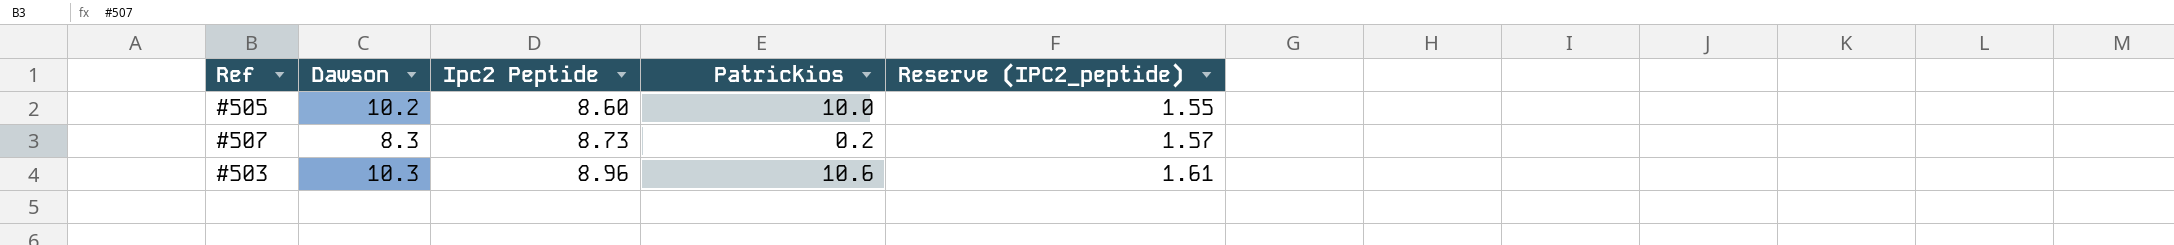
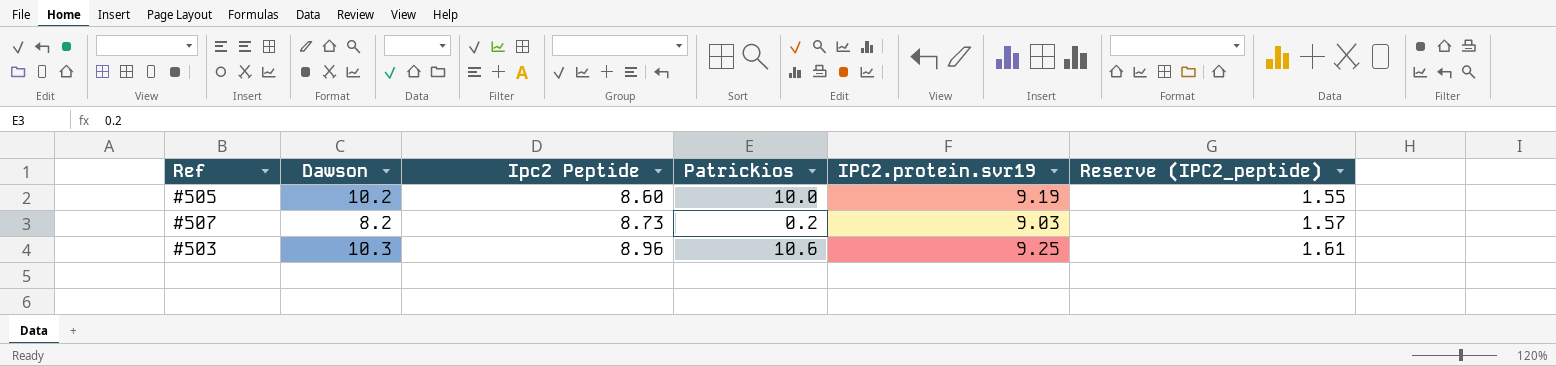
column IPC2.protein.svr19 | position: none -> 5
#507 | Dawson: 8.3 -> 8.2

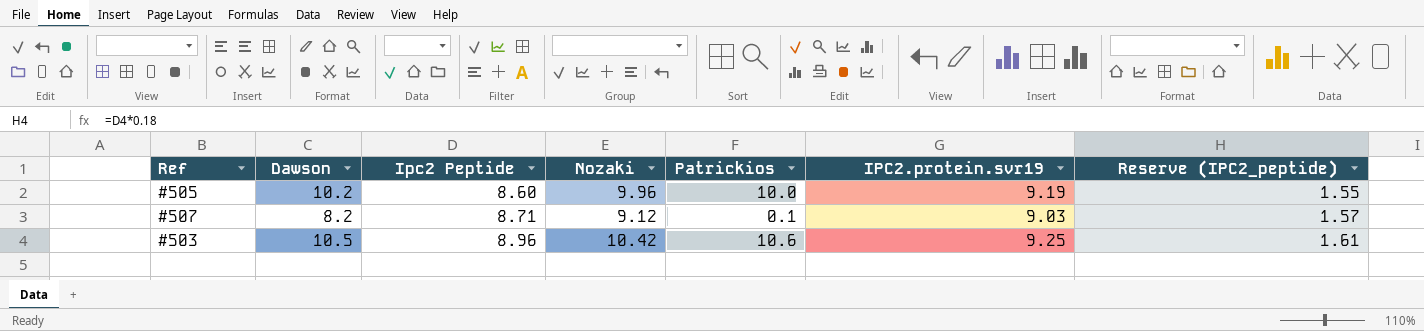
column Nozaki | position: none -> 4
#507 | Ipc2 Peptide: 8.73 -> 8.71
#507 | Patrickios: 0.2 -> 0.1
#503 | Dawson: 10.3 -> 10.5

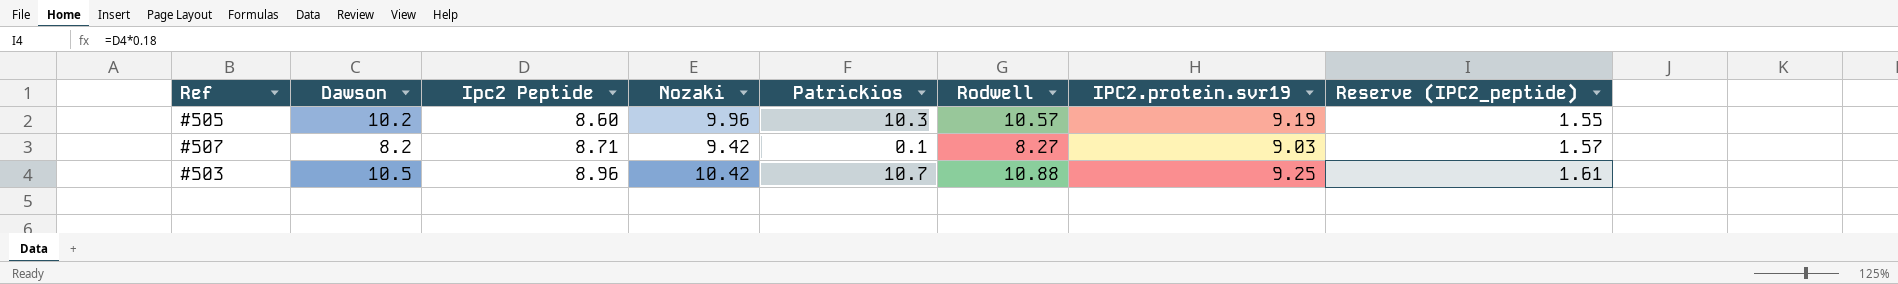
column Rodwell | position: none -> 6
#505 | Patrickios: 10.0 -> 10.3
#507 | Nozaki: 9.12 -> 9.42
#503 | Patrickios: 10.6 -> 10.7

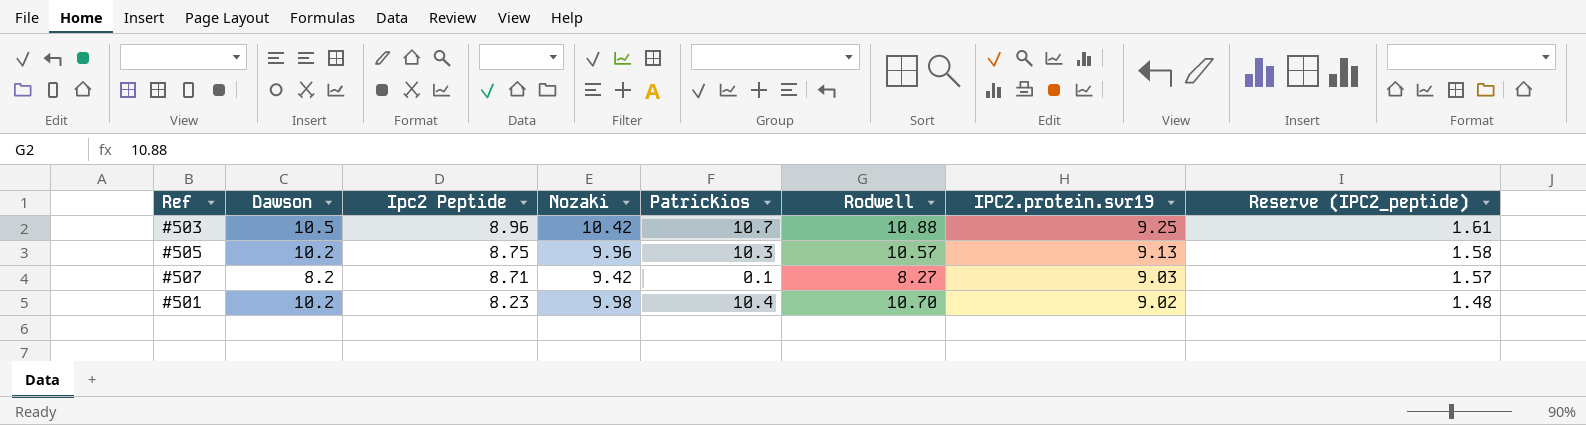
row order: Ipc2 Peptide ascending -> Ipc2 Peptide descending
#505 | Ipc2 Peptide: 8.60 -> 8.75
#505 | IPC2.protein.svr19: 9.19 -> 9.13
#505 | Reserve (IPC2_peptide): 1.55 -> 1.58
row #501: none -> 10.2 | 8.23 | 9.98 | 10.4 | 10.70 | 9.02 | 1.48

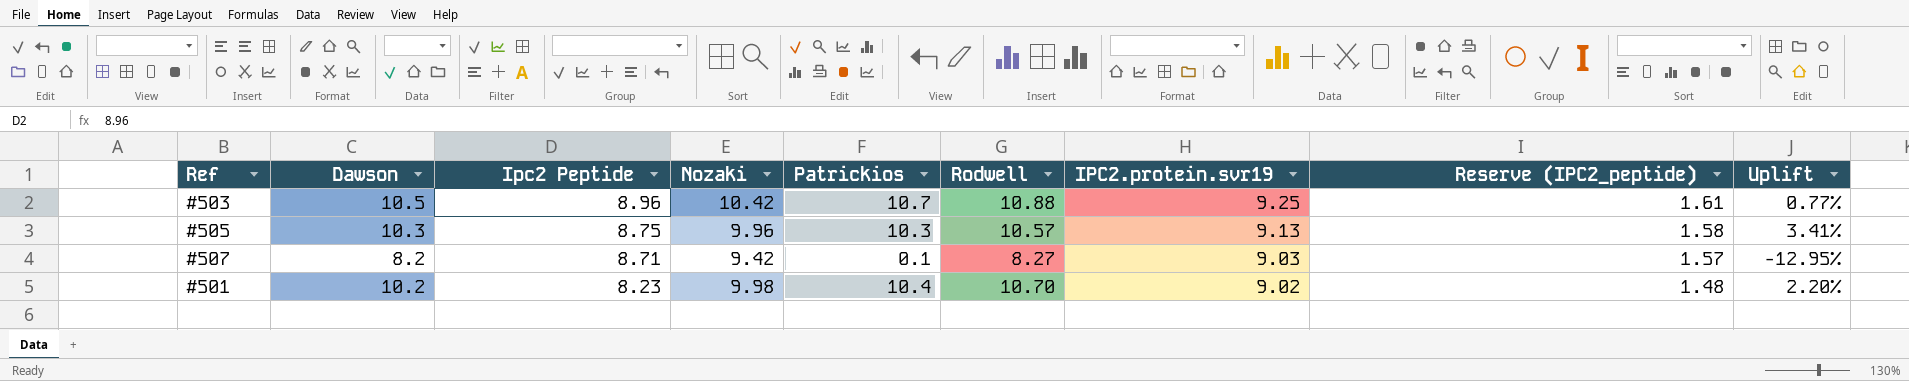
column Uplift | formula: none -> ([Dawson] - [Nozaki]) / [Nozaki]
#505 | Dawson: 10.2 -> 10.3

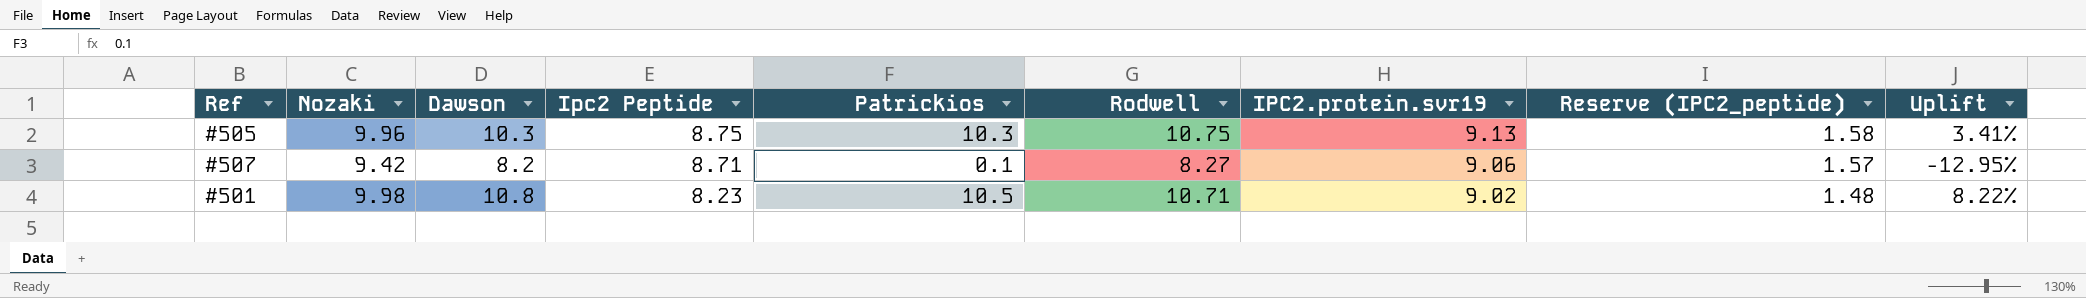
column Nozaki | position: 4 -> 2
row #503: 10.5 | 8.96 | 10.42 | 10.7 | 10.88 | 9.25 | 1.61 | 0.77% -> none
#505 | Rodwell: 10.57 -> 10.75
#507 | IPC2.protein.svr19: 9.03 -> 9.06
#501 | Dawson: 10.2 -> 10.8
#501 | Patrickios: 10.4 -> 10.5
#501 | Rodwell: 10.70 -> 10.71
#501 | Uplift: 2.20% -> 8.22%

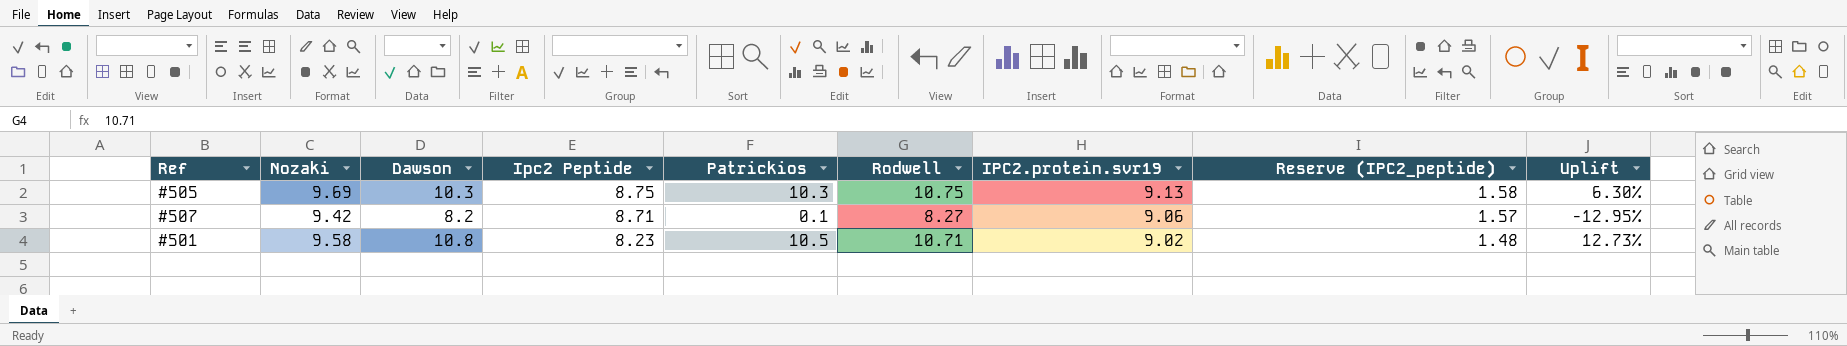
#505 | Nozaki: 9.96 -> 9.69
#505 | Uplift: 3.41% -> 6.30%
#501 | Nozaki: 9.98 -> 9.58
#501 | Uplift: 8.22% -> 12.73%

